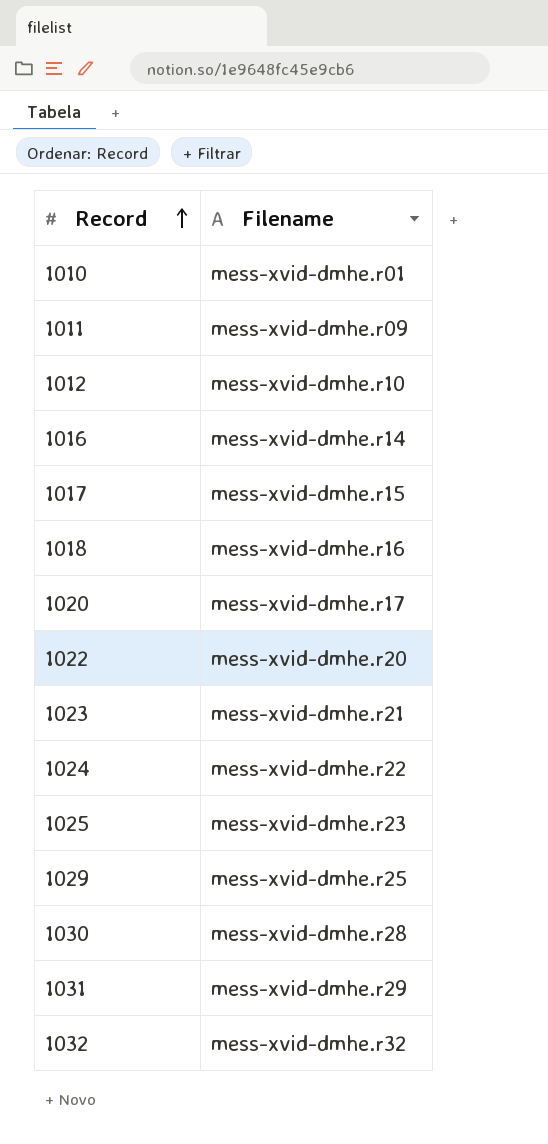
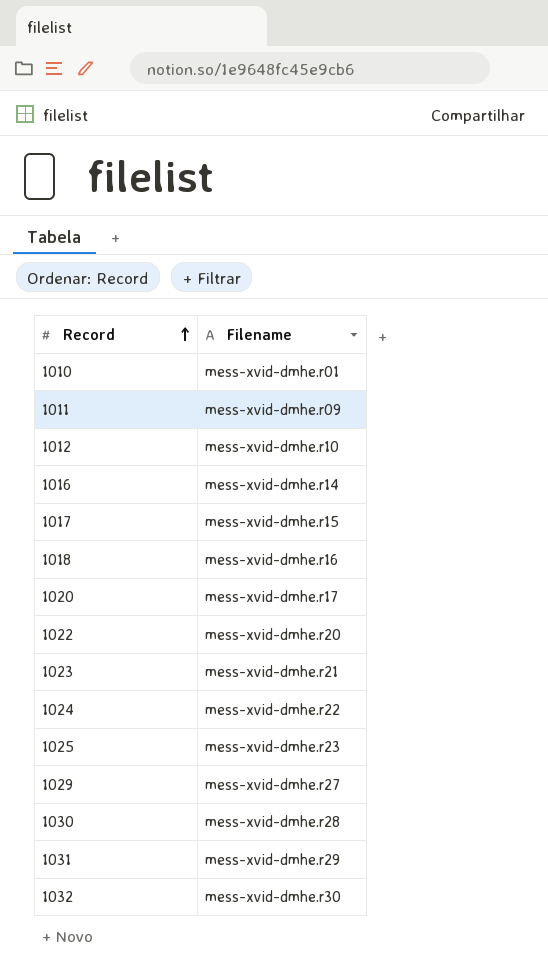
1029 | Filename: mess-xvid-dmhe.r25 -> mess-xvid-dmhe.r27
1032 | Filename: mess-xvid-dmhe.r32 -> mess-xvid-dmhe.r30

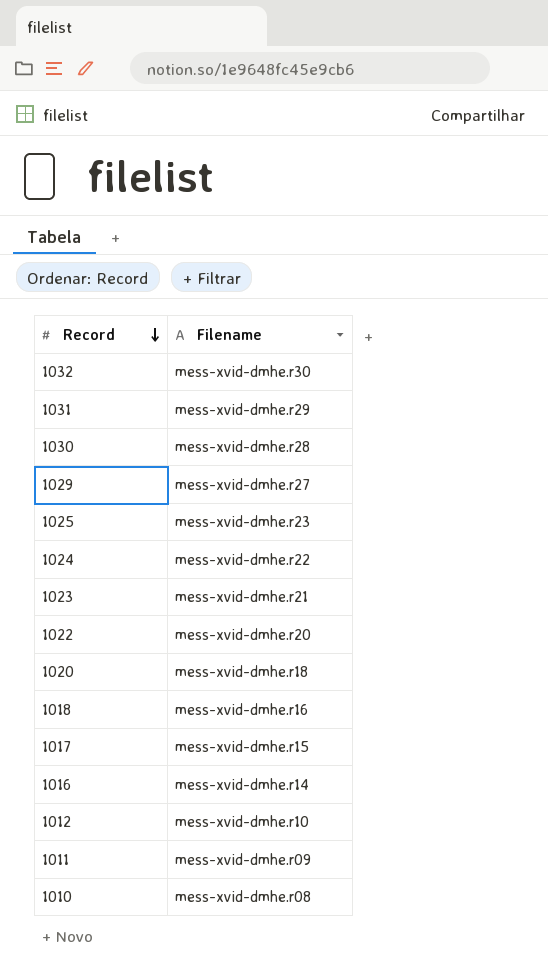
row order: Record ascending -> Record descending
1020 | Filename: mess-xvid-dmhe.r17 -> mess-xvid-dmhe.r18
1010 | Filename: mess-xvid-dmhe.r01 -> mess-xvid-dmhe.r08

